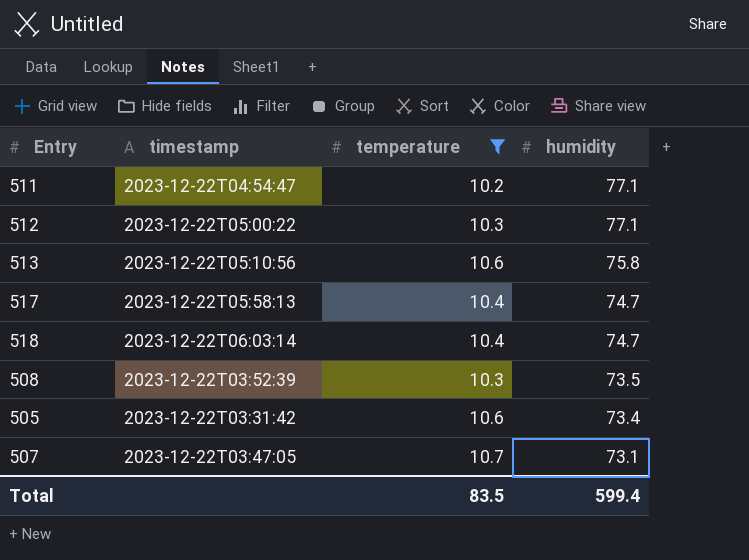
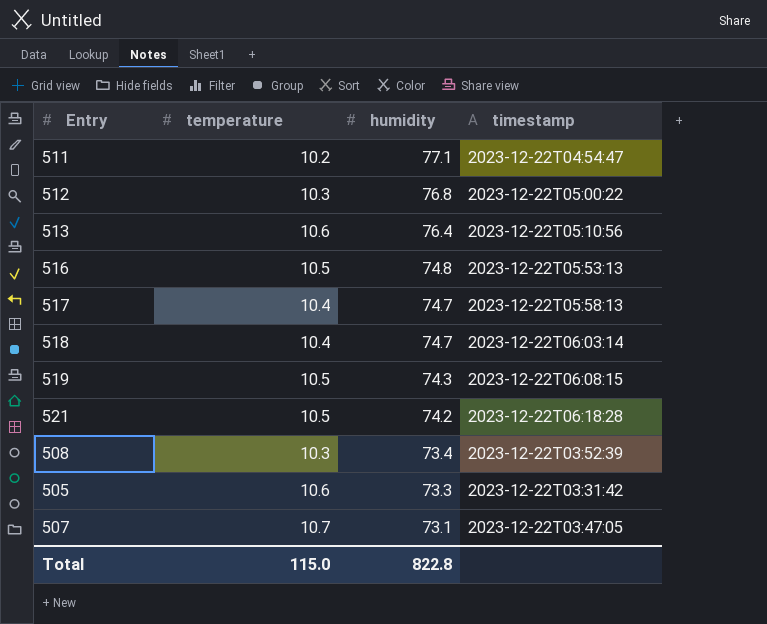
filter: temperature != 10.5 -> none
column timestamp | position: 2 -> 4
512 | humidity: 77.1 -> 76.8
513 | humidity: 75.8 -> 76.4
508 | humidity: 73.5 -> 73.4
505 | humidity: 73.4 -> 73.3
Total | temperature: 83.5 -> 115.0
Total | humidity: 599.4 -> 822.8

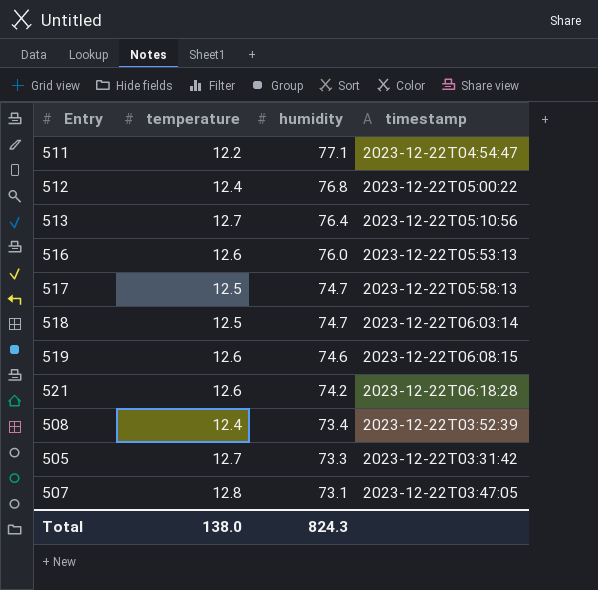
511 | temperature: 10.2 -> 12.2
512 | temperature: 10.3 -> 12.4
513 | temperature: 10.6 -> 12.7
516 | temperature: 10.5 -> 12.6
516 | humidity: 74.8 -> 76.0
517 | temperature: 10.4 -> 12.5
518 | temperature: 10.4 -> 12.5
519 | temperature: 10.5 -> 12.6
519 | humidity: 74.3 -> 74.6
521 | temperature: 10.5 -> 12.6
508 | temperature: 10.3 -> 12.4
505 | temperature: 10.6 -> 12.7
507 | temperature: 10.7 -> 12.8
Total | temperature: 115.0 -> 138.0
Total | humidity: 822.8 -> 824.3

